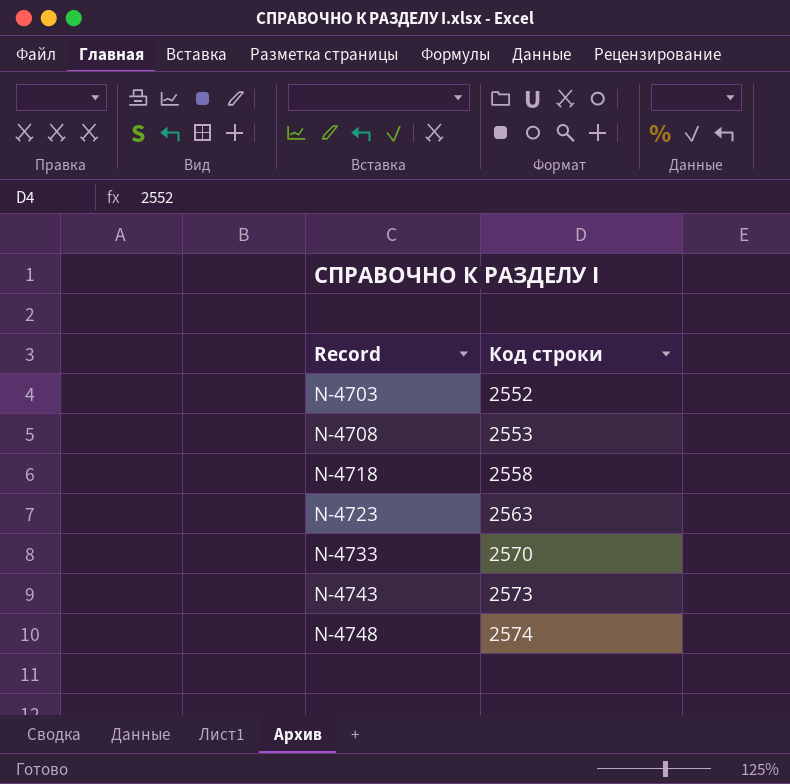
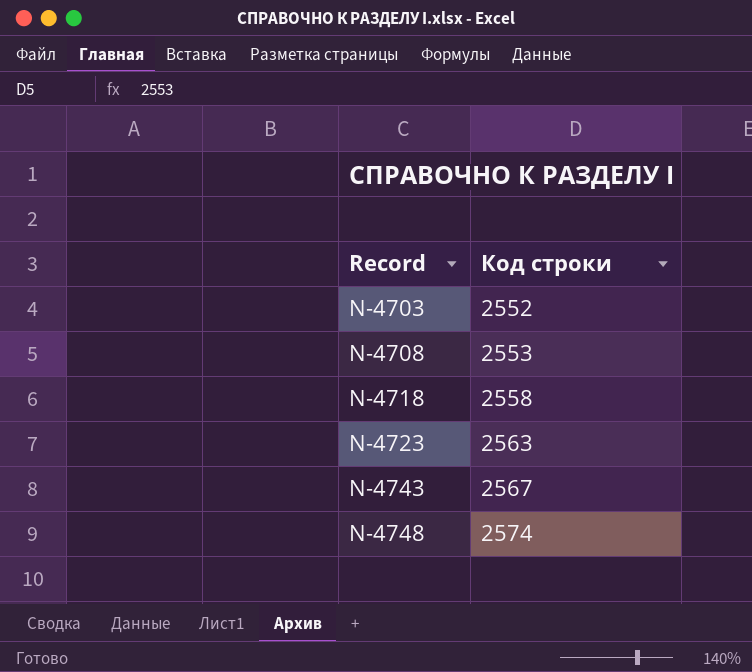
row N-4733: 2570 -> none
N-4743 | Код строки: 2573 -> 2567

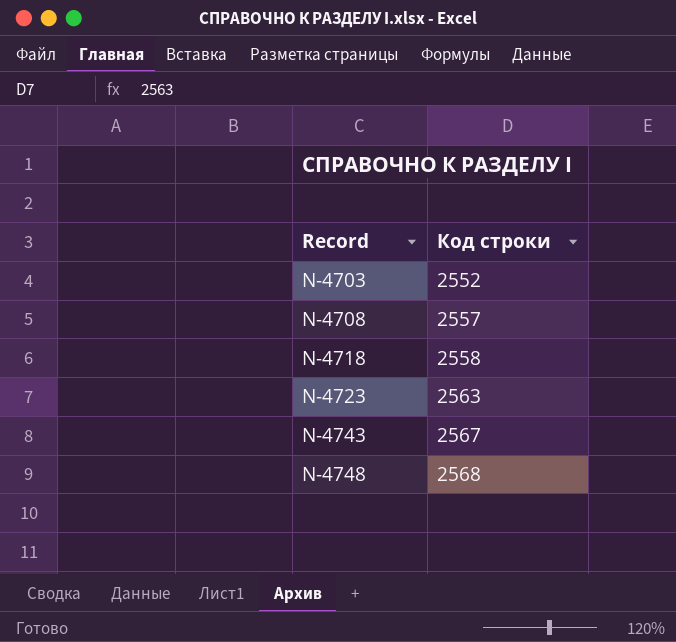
N-4708 | Код строки: 2553 -> 2557
N-4748 | Код строки: 2574 -> 2568

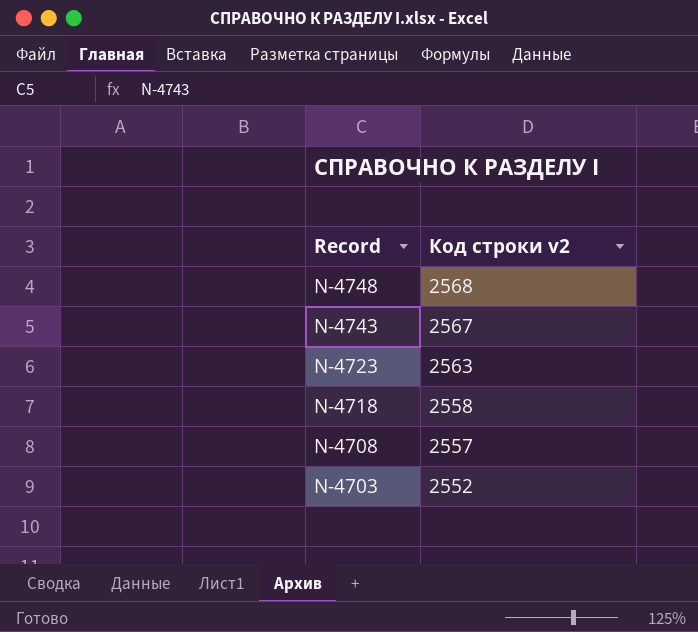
row order: Record ascending -> Record descending
column name: Код строки -> Код строки v2

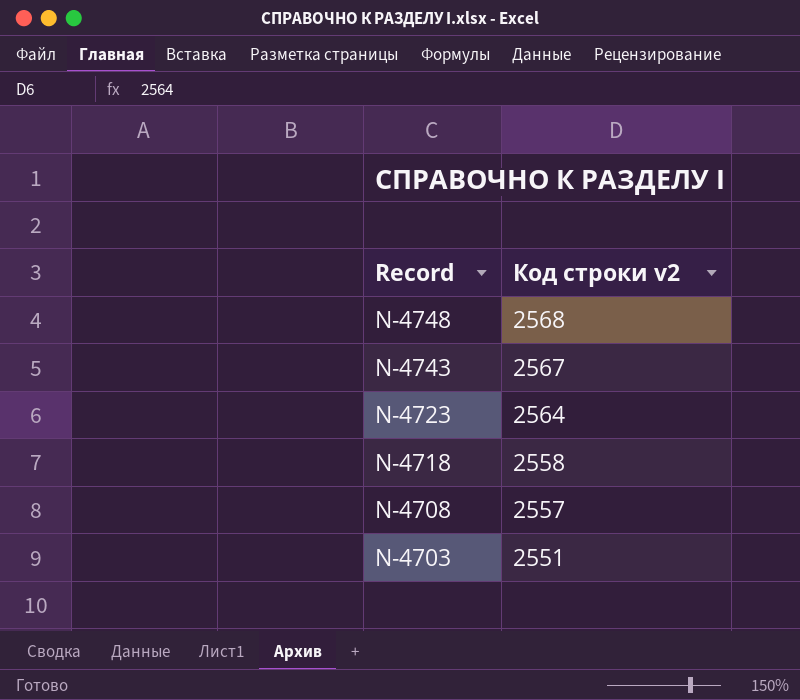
N-4723 | Код строки v2: 2563 -> 2564
N-4703 | Код строки v2: 2552 -> 2551

